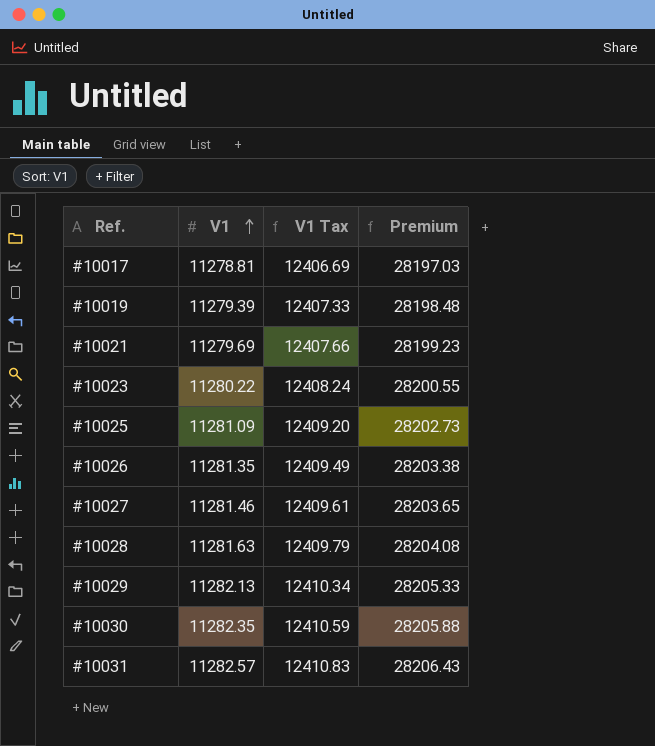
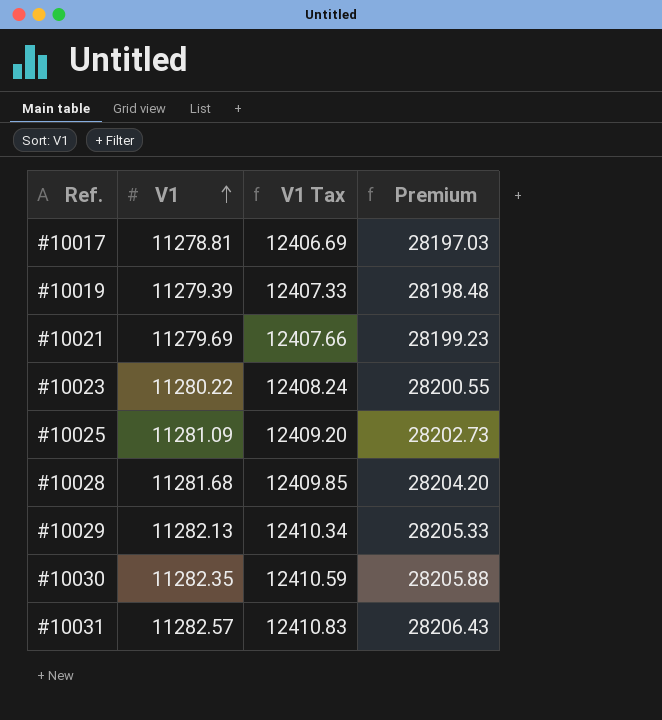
row #10026: 11281.35 | 12409.49 | 28203.38 -> none
row #10027: 11281.46 | 12409.61 | 28203.65 -> none
#10028 | V1: 11281.63 -> 11281.68
#10028 | V1 Tax: 12409.79 -> 12409.85
#10028 | Premium: 28204.08 -> 28204.20

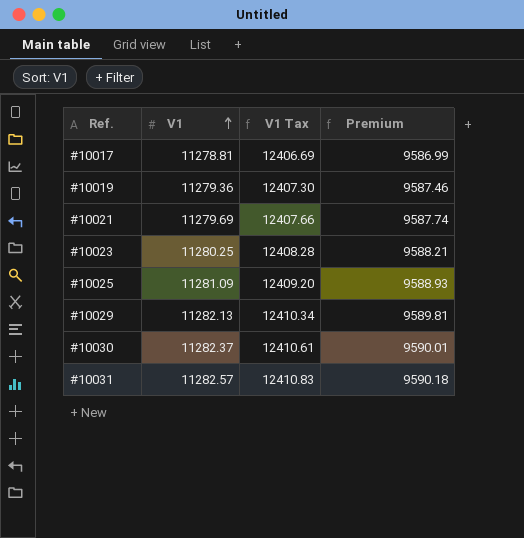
column Premium | formula: [V1] * 2.5 -> [V1] * 0.85
row #10028: 11281.68 | 12409.85 | 28204.20 -> none
#10019 | V1: 11279.39 -> 11279.36
#10019 | V1 Tax: 12407.33 -> 12407.30
#10023 | V1: 11280.22 -> 11280.25
#10023 | V1 Tax: 12408.24 -> 12408.28
#10030 | V1: 11282.35 -> 11282.37
#10030 | V1 Tax: 12410.59 -> 12410.61

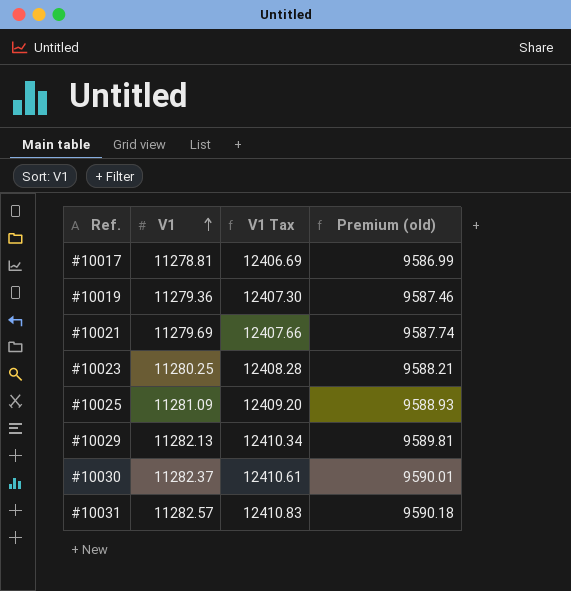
column name: Premium -> Premium (old)

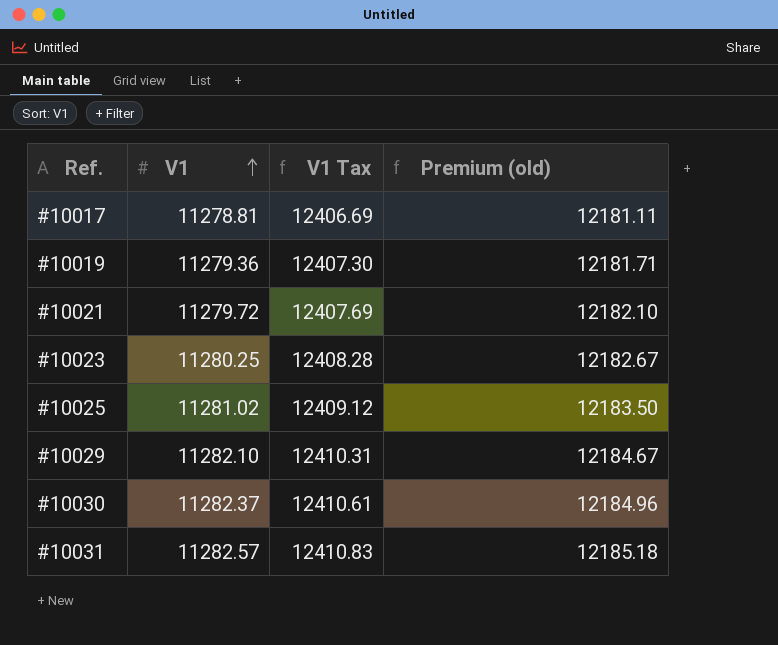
column Premium (old) | formula: [V1] * 0.85 -> [V1] * 1.08
#10021 | V1: 11279.69 -> 11279.72
#10021 | V1 Tax: 12407.66 -> 12407.69
#10025 | V1: 11281.09 -> 11281.02
#10025 | V1 Tax: 12409.20 -> 12409.12
#10029 | V1: 11282.13 -> 11282.10
#10029 | V1 Tax: 12410.34 -> 12410.31

